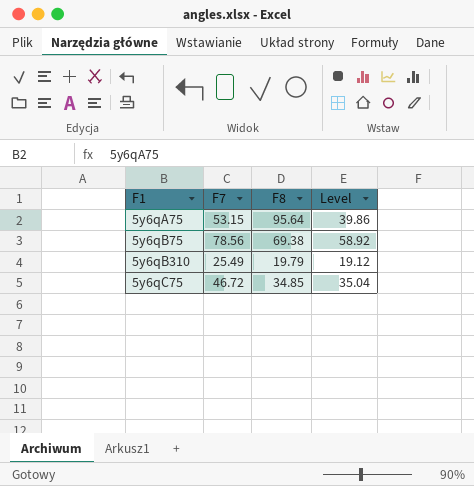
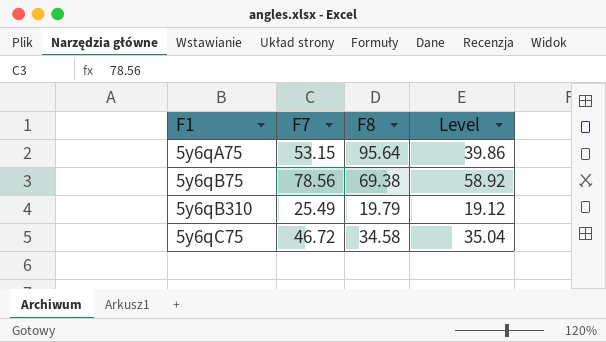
5y6qC75 | F8: 34.85 -> 34.58

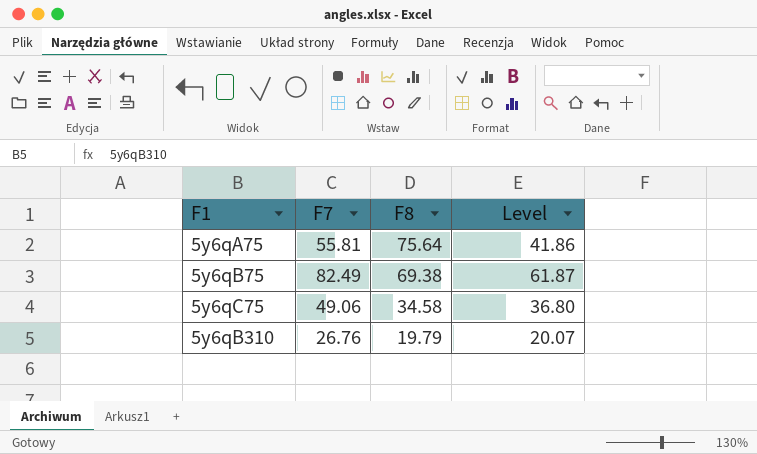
row order: F1 ascending -> F8 descending
5y6qA75 | F7: 53.15 -> 55.81
5y6qA75 | F8: 95.64 -> 75.64
5y6qA75 | Level: 39.86 -> 41.86
5y6qB75 | F7: 78.56 -> 82.49
5y6qB75 | Level: 58.92 -> 61.87
5y6qC75 | F7: 46.72 -> 49.06
5y6qC75 | Level: 35.04 -> 36.80
5y6qB310 | F7: 25.49 -> 26.76
5y6qB310 | Level: 19.12 -> 20.07

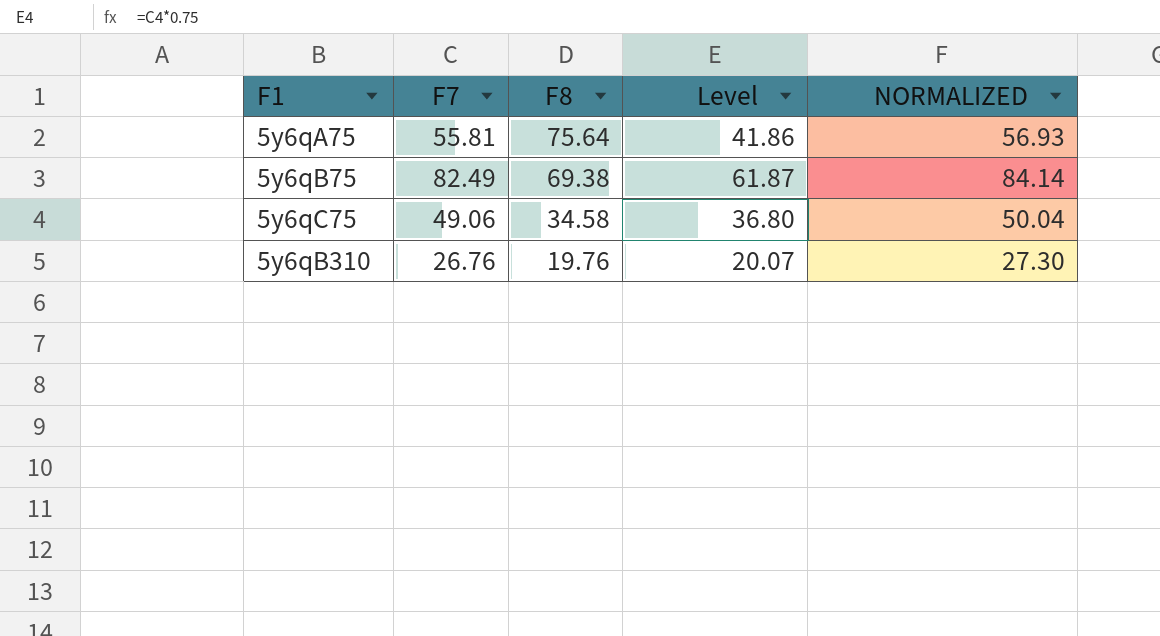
column NORMALIZED | formula: none -> [F7] * 1.02
5y6qB310 | F8: 19.79 -> 19.76

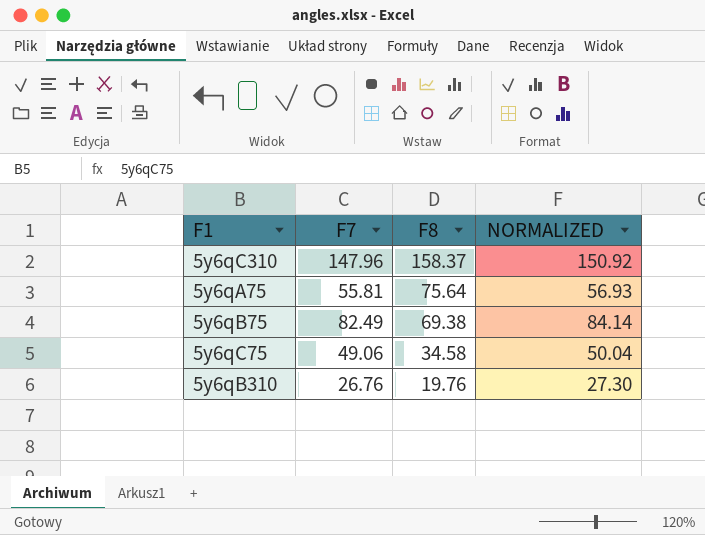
column Level | formula: [F7] * 0.75 -> none
row 5y6qC310: none -> 147.96 | 158.37 | 150.92

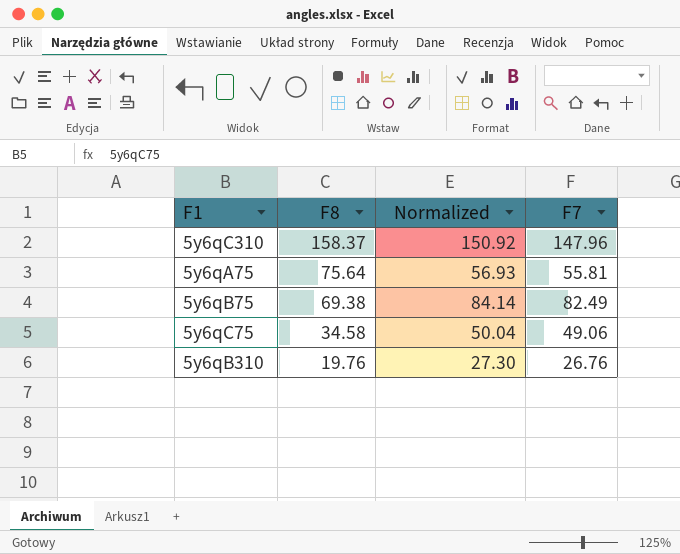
column name: NORMALIZED -> Normalized
column F7 | position: 2 -> 4

